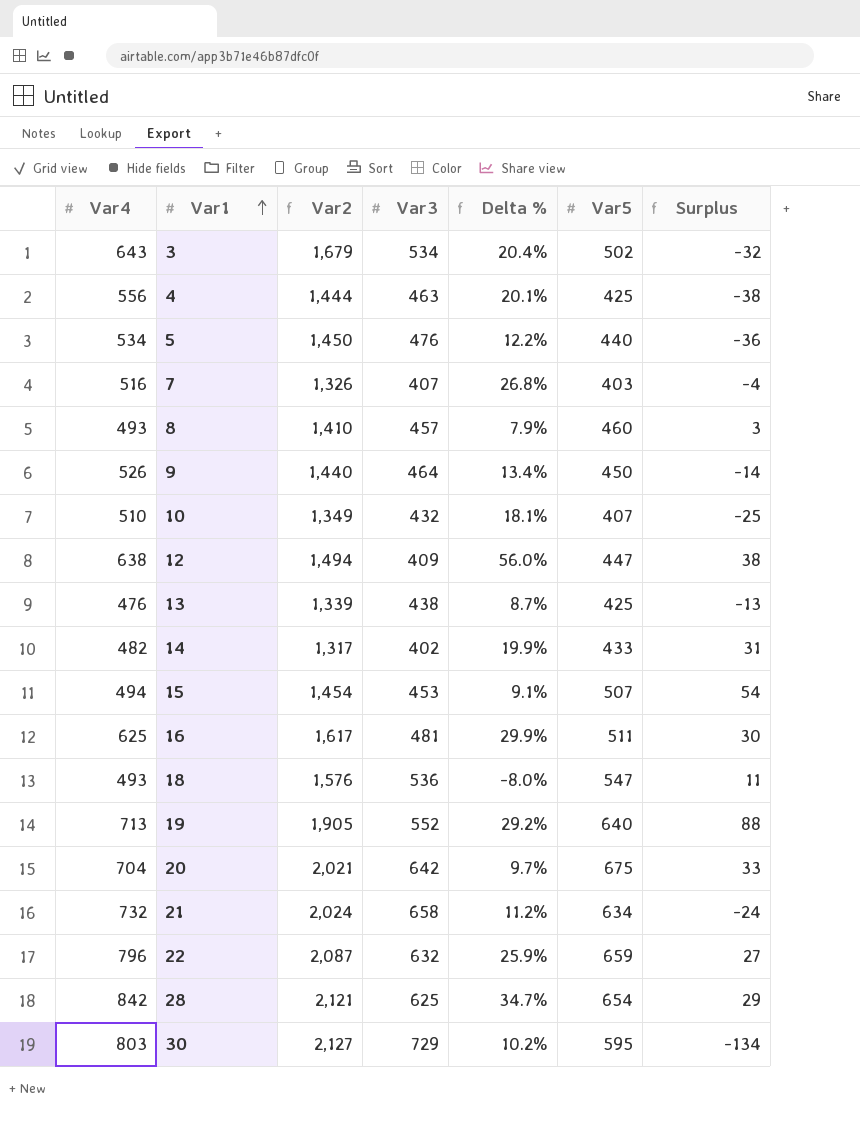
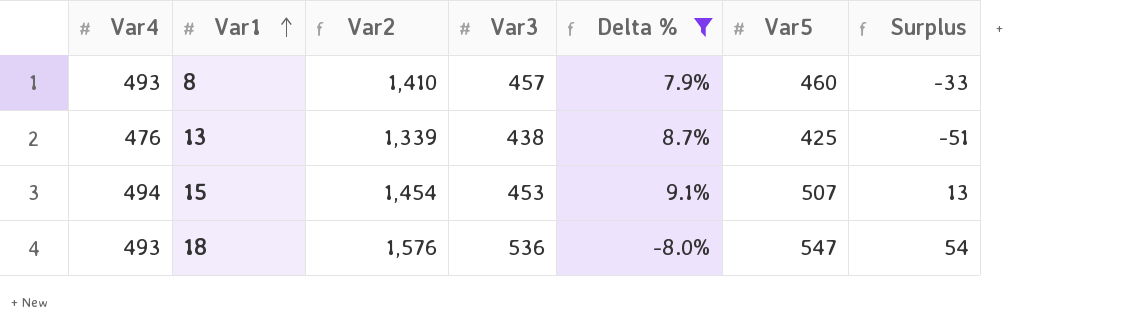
filter: none -> Delta % <= 9.1%
column Surplus | formula: [Var5] - [Var3] -> [Var5] - [Var4]

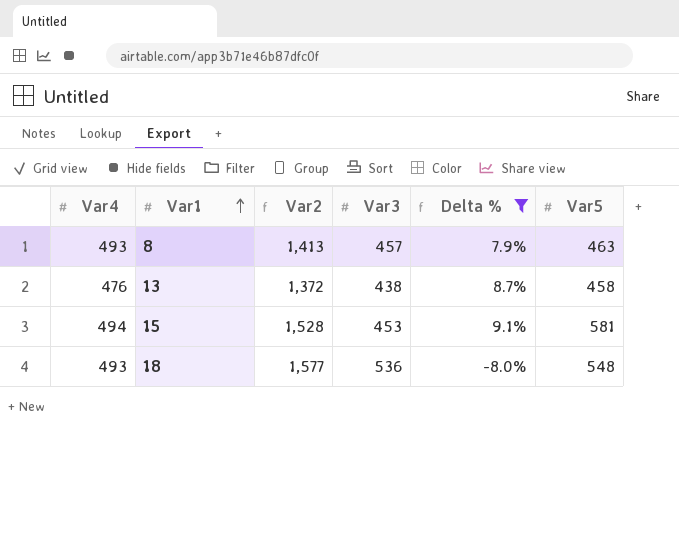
column Surplus | formula: [Var5] - [Var4] -> none
8 | Var2: 1,410 -> 1,413
8 | Var5: 460 -> 463
13 | Var2: 1,339 -> 1,372
13 | Var5: 425 -> 458
15 | Var2: 1,454 -> 1,528
15 | Var5: 507 -> 581
18 | Var2: 1,576 -> 1,577
18 | Var5: 547 -> 548

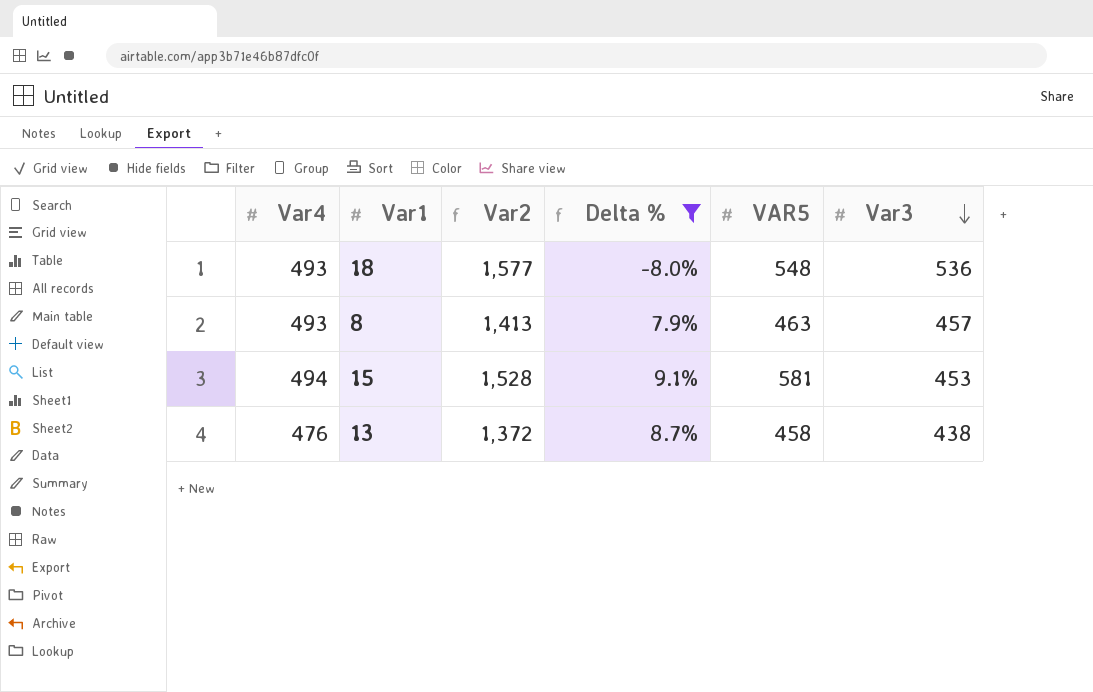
row order: Var1 ascending -> Var3 descending
column name: Var5 -> VAR5
column Var3 | position: 4 -> 6

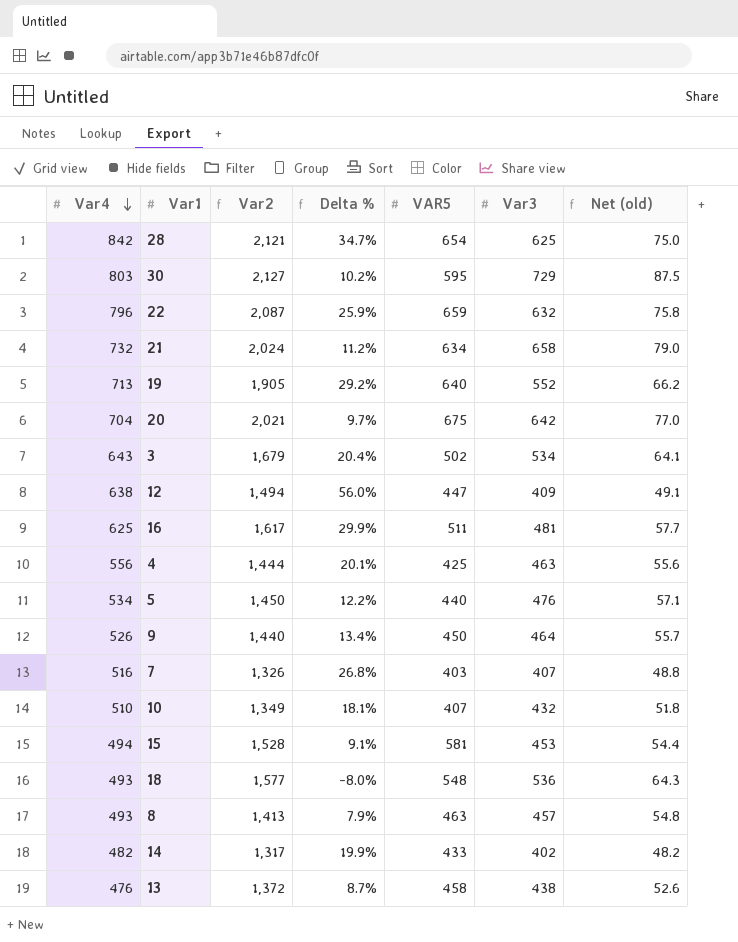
filter: Delta % <= 9.1% -> none
row order: Var3 descending -> Var4 descending
column Net (old) | formula: none -> [Var3] * 0.12

